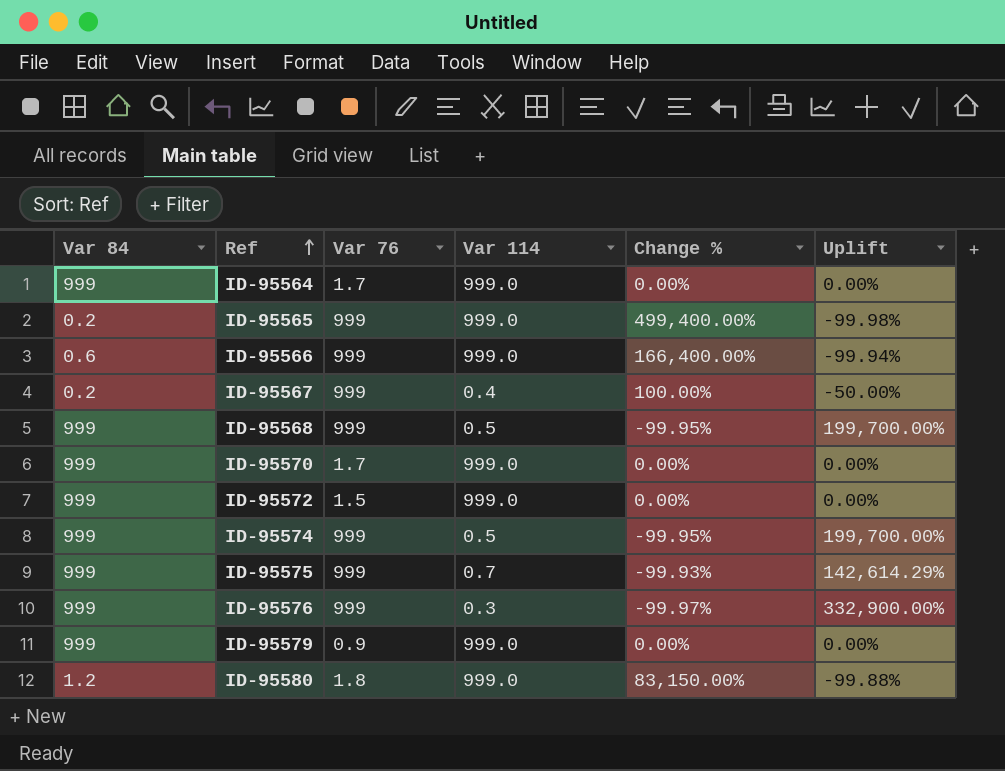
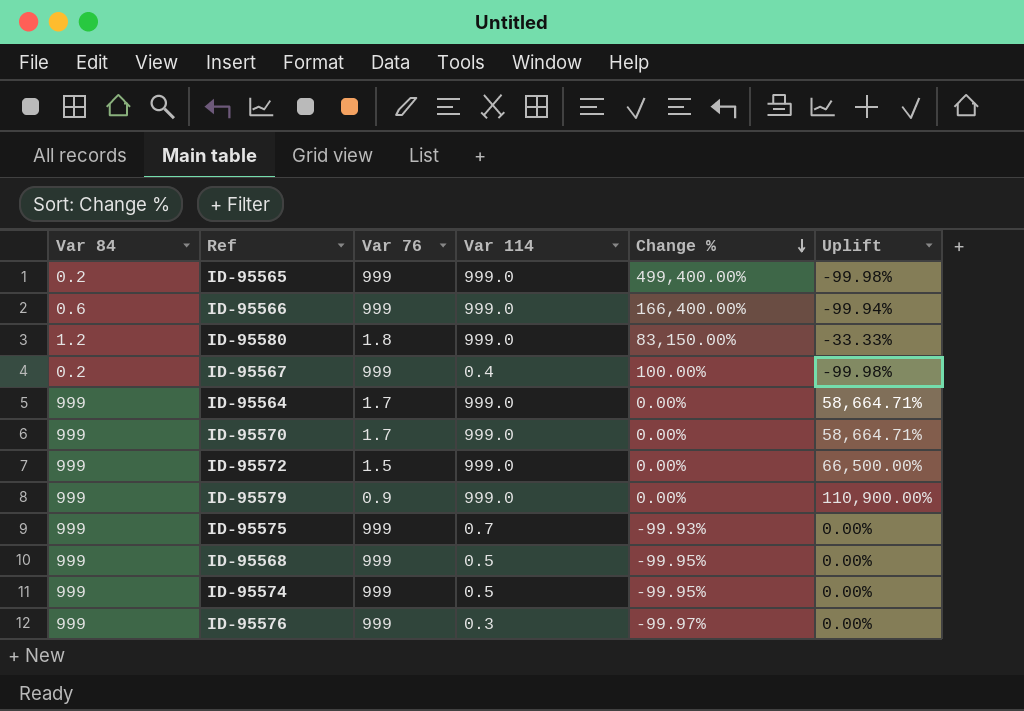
row order: Ref ascending -> Change % descending
column Uplift | formula: ([Var 84] - [Var 114]) / [Var 114] -> ([Var 84] - [Var 76]) / [Var 76]

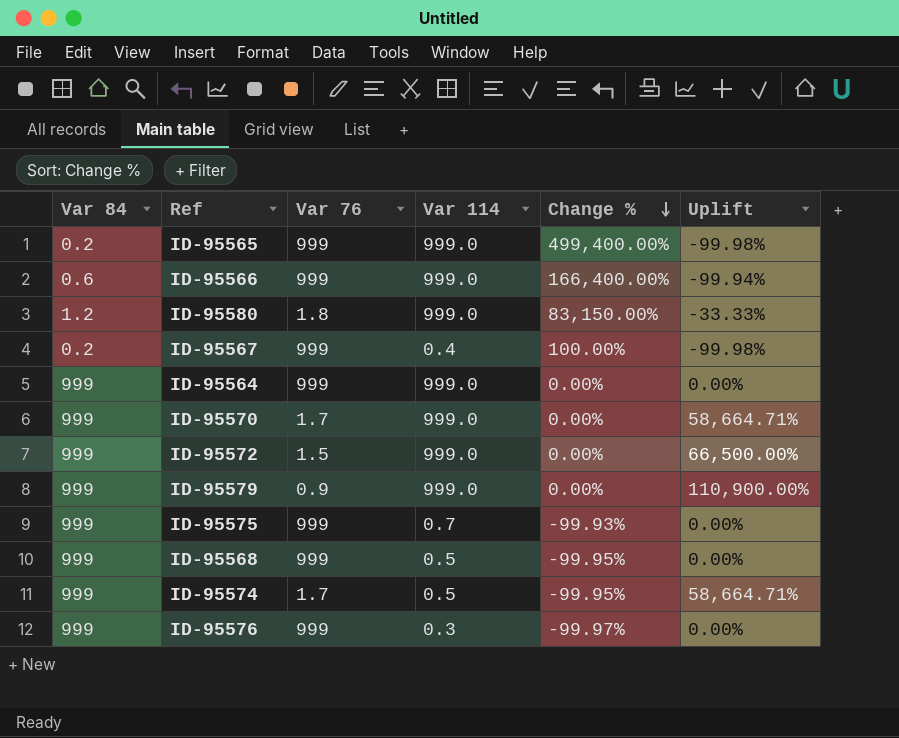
ID-95564 | Var 76: 1.7 -> 999
ID-95564 | Uplift: 58,664.71% -> 0.00%
ID-95574 | Var 76: 999 -> 1.7
ID-95574 | Uplift: 0.00% -> 58,664.71%

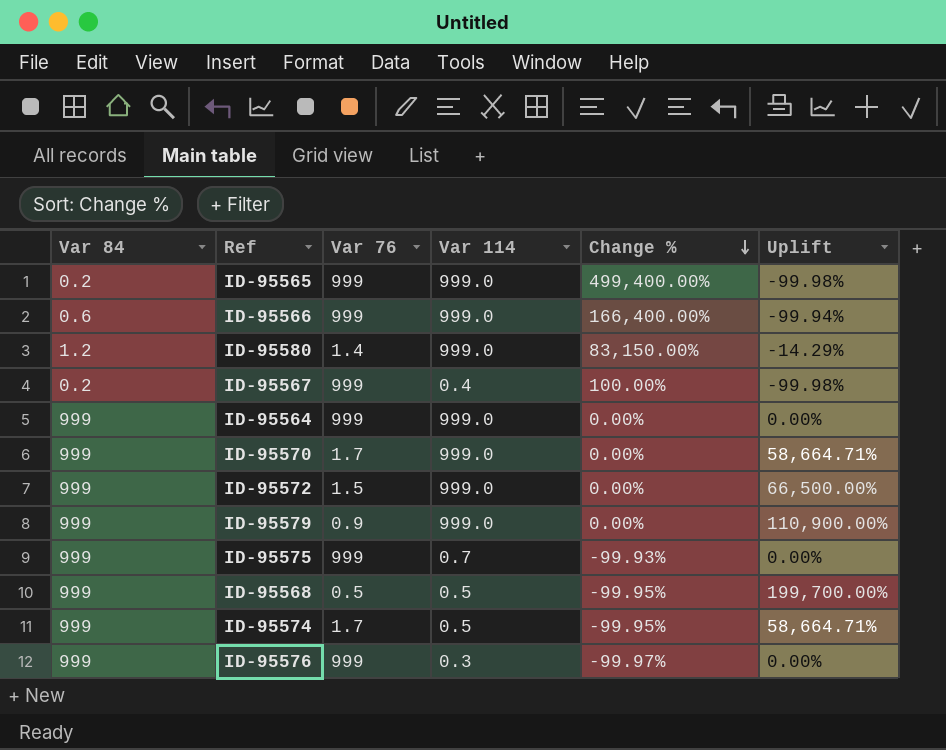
ID-95580 | Var 76: 1.8 -> 1.4
ID-95580 | Uplift: -33.33% -> -14.29%
ID-95568 | Var 76: 999 -> 0.5
ID-95568 | Uplift: 0.00% -> 199,700.00%

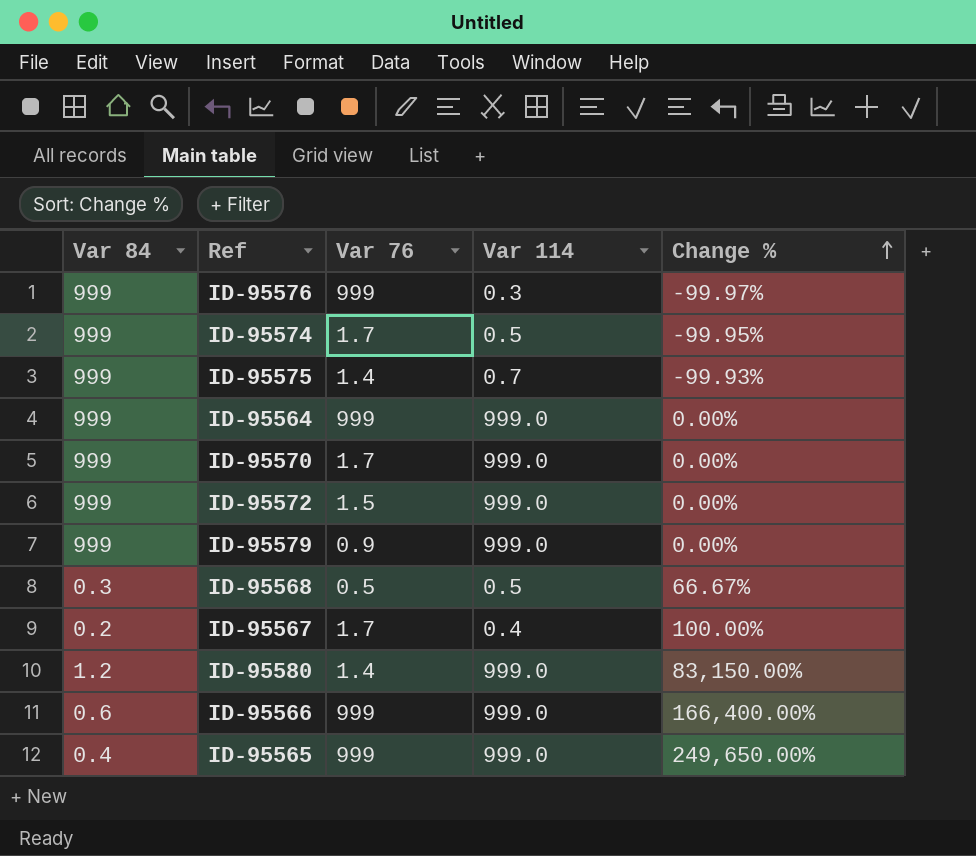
row order: Change % descending -> Change % ascending
column Uplift | formula: ([Var 84] - [Var 76]) / [Var 76] -> none
ID-95575 | Var 76: 999 -> 1.4
ID-95568 | Var 84: 999 -> 0.3
ID-95568 | Change %: -99.95% -> 66.67%
ID-95567 | Var 76: 999 -> 1.7
ID-95565 | Var 84: 0.2 -> 0.4
ID-95565 | Change %: 499,400.00% -> 249,650.00%

